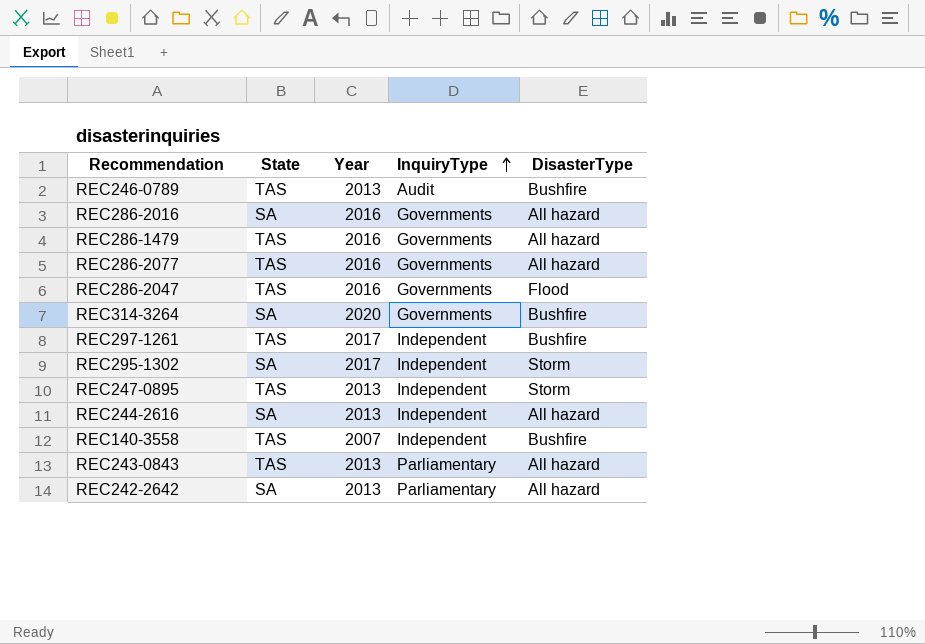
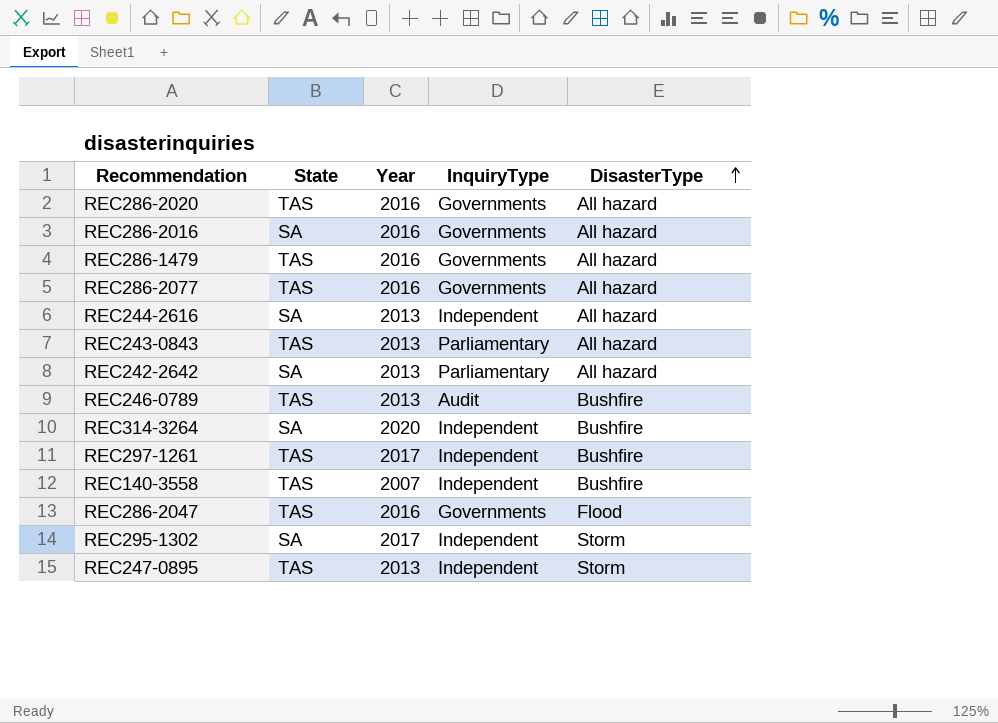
row order: InquiryType ascending -> DisasterType ascending
row REC286-2020: none -> TAS | 2016 | Governments | All hazard
REC314-3264 | InquiryType: Governments -> Independent

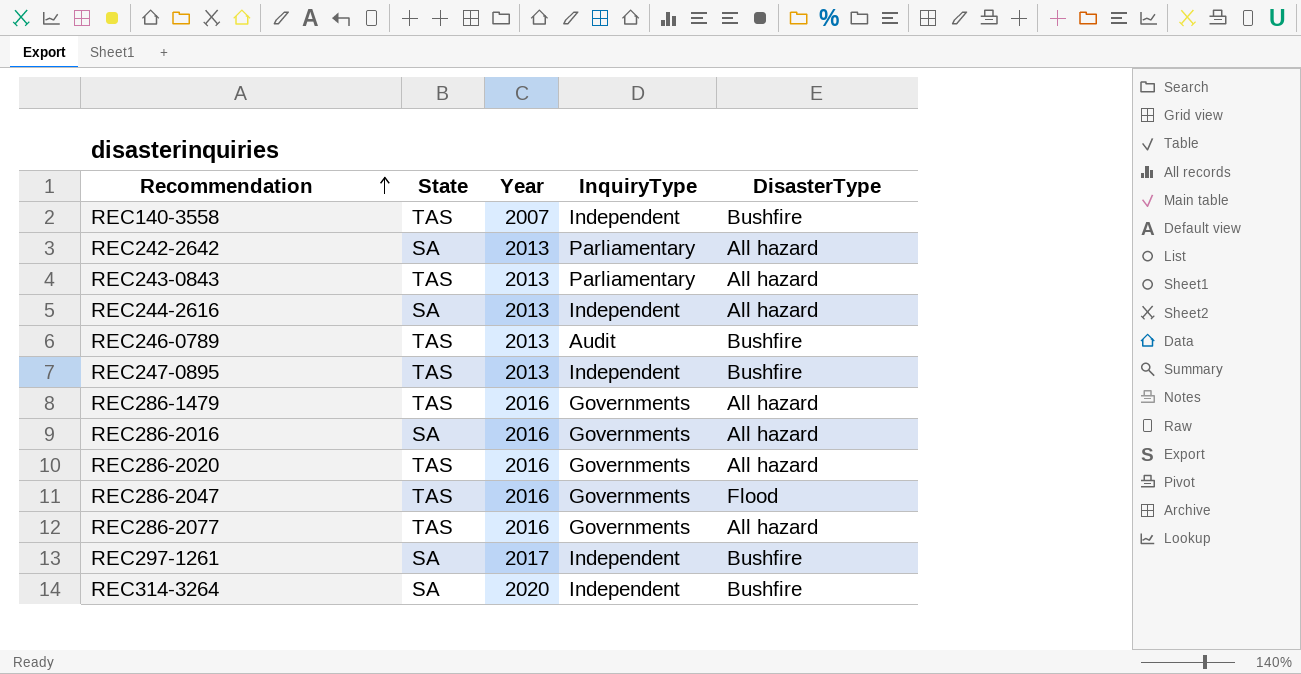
row order: DisasterType ascending -> Recommendation ascending
row REC295-1302: SA | 2017 | Independent | Storm -> none
REC247-0895 | DisasterType: Storm -> Bushfire
REC297-1261 | State: TAS -> SA

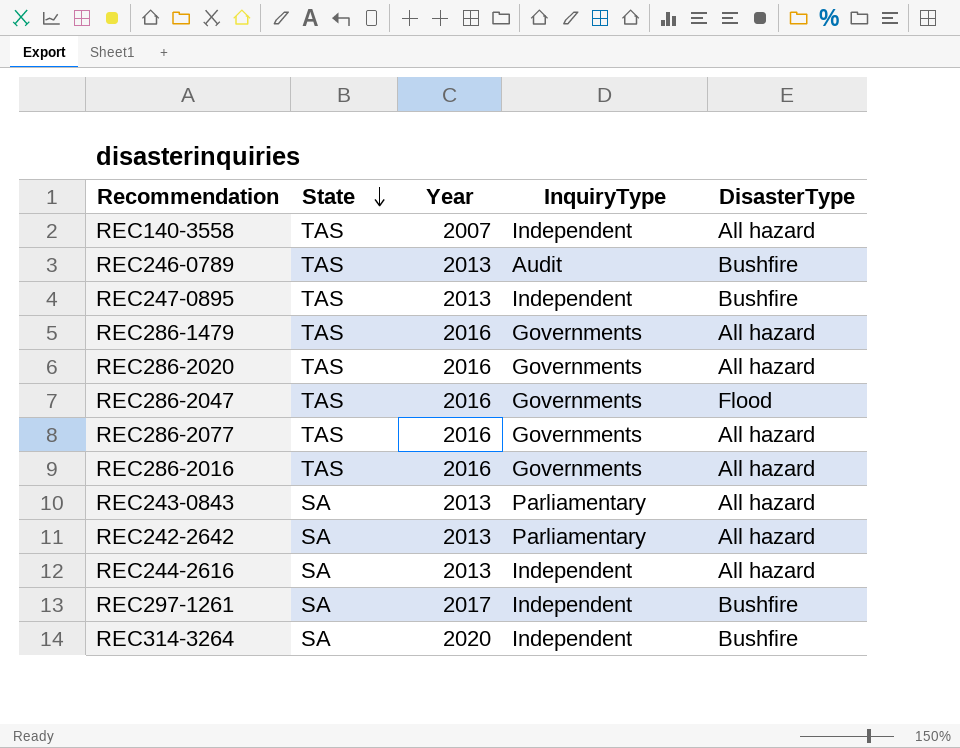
row order: Recommendation ascending -> State descending
REC140-3558 | DisasterType: Bushfire -> All hazard
REC286-2016 | State: SA -> TAS
REC243-0843 | State: TAS -> SA

